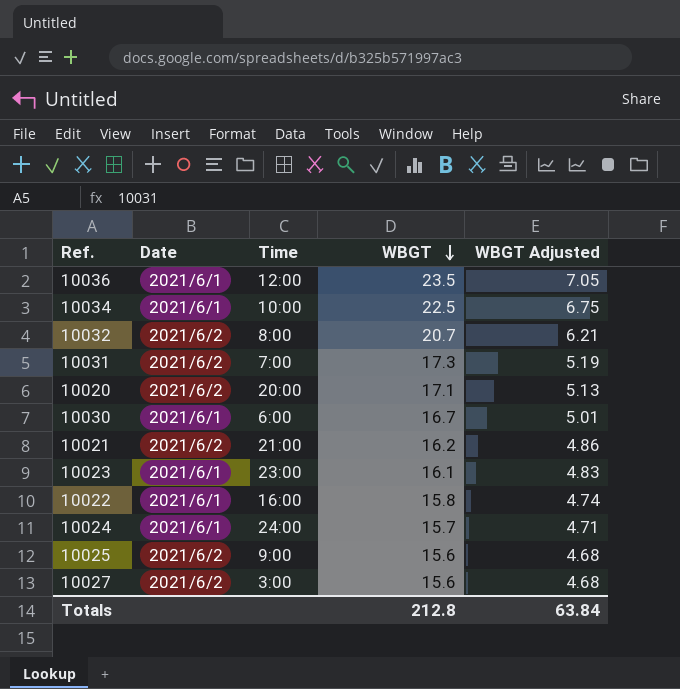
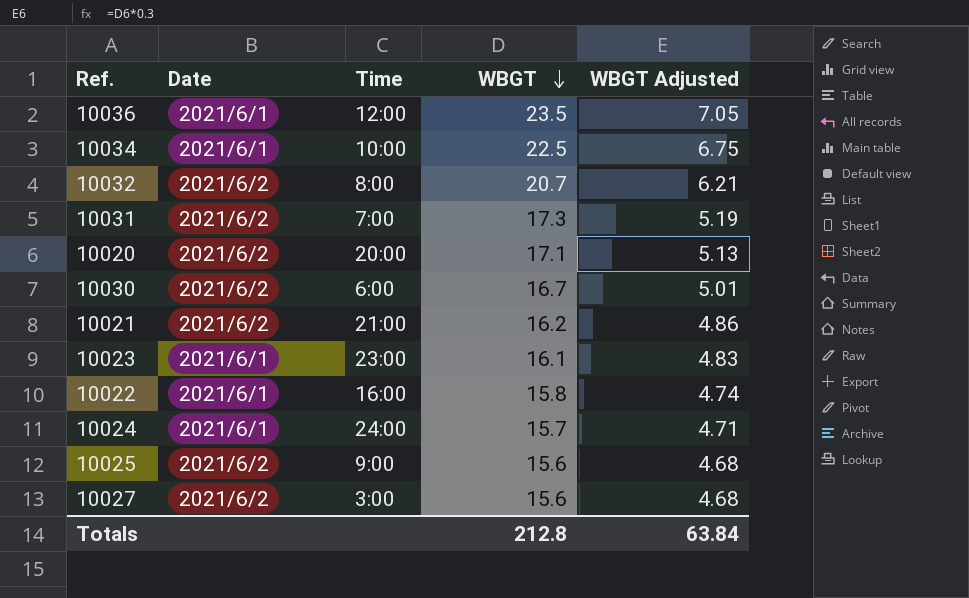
10030 | Date: 2021/6/1 -> 2021/6/2

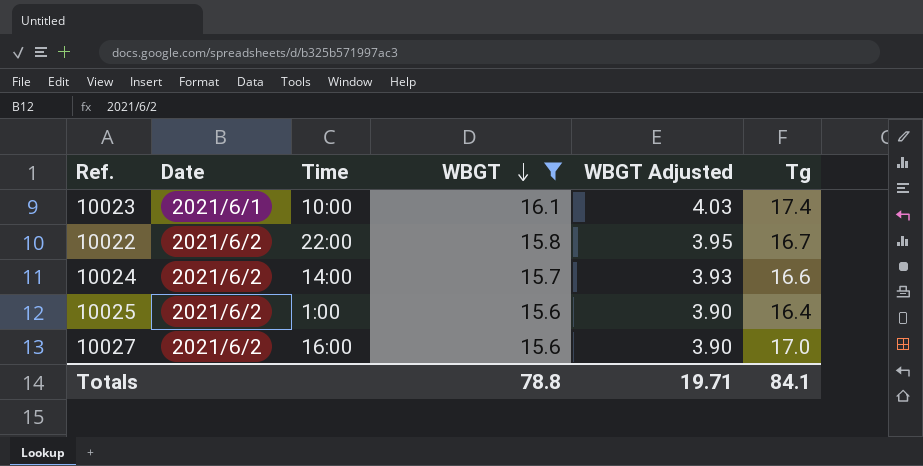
filter: none -> WBGT <= 16.1
column WBGT Adjusted | formula: [WBGT] * 0.3 -> [WBGT] * 0.25
column Tg | position: none -> 6
10023 | Time: 23:00 -> 10:00
10022 | Date: 2021/6/1 -> 2021/6/2
10022 | Time: 16:00 -> 22:00
10024 | Date: 2021/6/1 -> 2021/6/2
10024 | Time: 24:00 -> 14:00
10025 | Time: 9:00 -> 1:00
10027 | Time: 3:00 -> 16:00
Totals | WBGT: 212.8 -> 78.8
Totals | WBGT Adjusted: 63.84 -> 19.71

